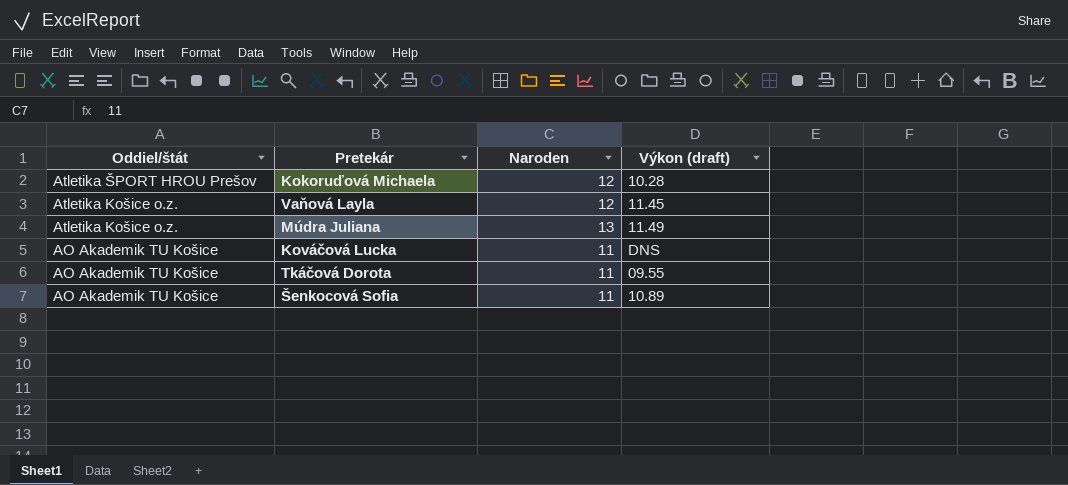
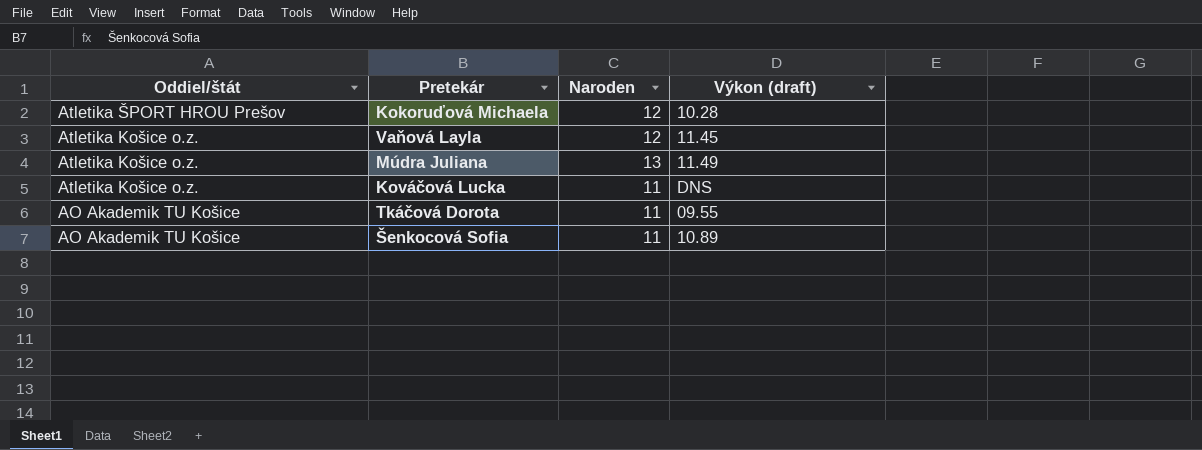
Kováčová Lucka | Oddiel/štát: AO Akademik TU Košice -> Atletika Košice o.z.

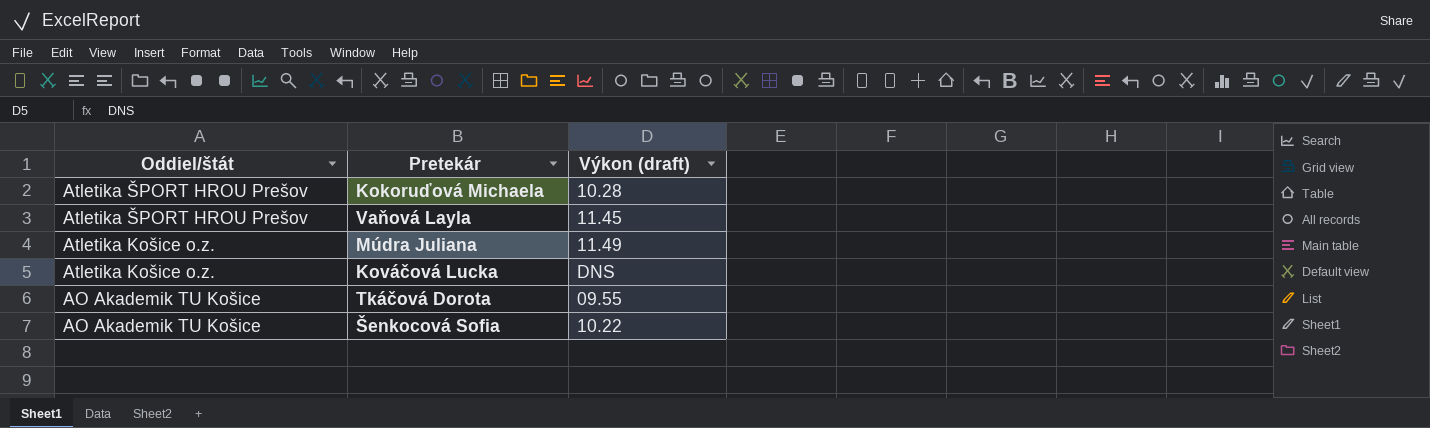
column Naroden | position: 3 -> none
Vaňová Layla | Oddiel/štát: Atletika Košice o.z. -> Atletika ŠPORT HROU Prešov
Šenkocová Sofia | Výkon (draft): 10.89 -> 10.22

